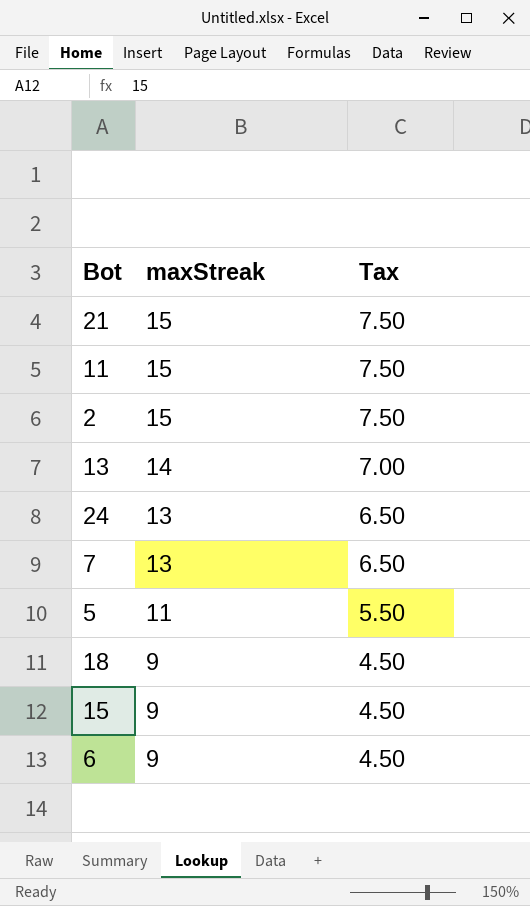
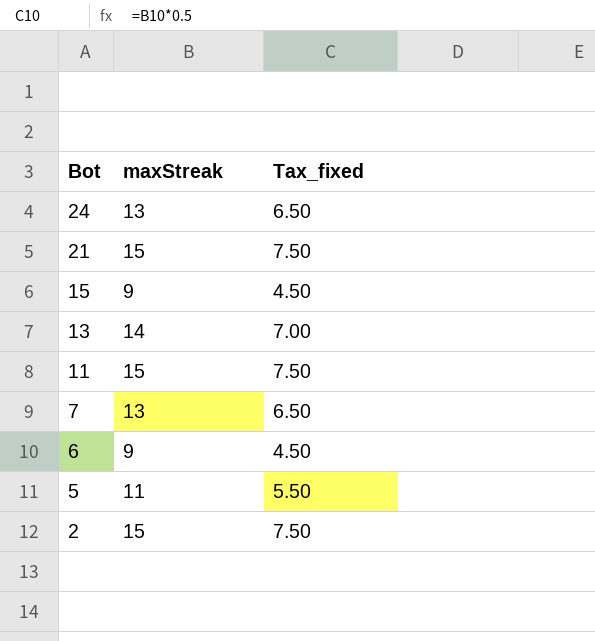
row order: maxStreak descending -> Bot descending
column name: Tax -> Tax_fixed
row 18: 9 | 4.50 -> none

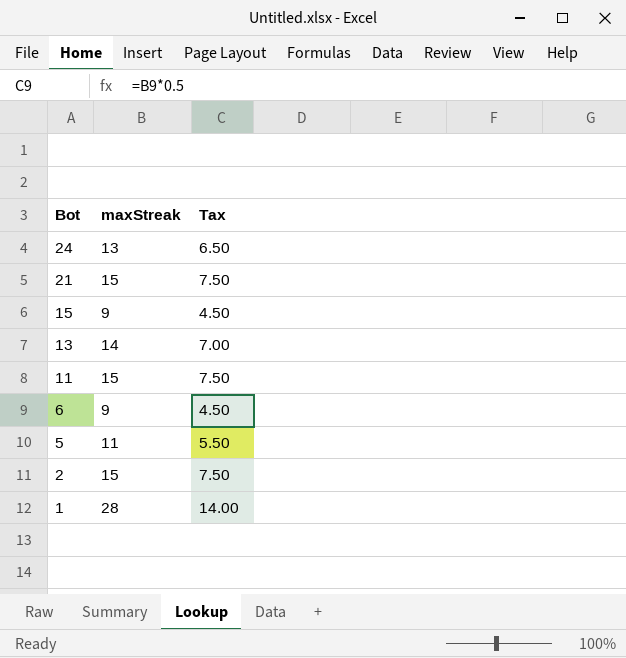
column name: Tax_fixed -> Tax
row 7: 13 | 6.50 -> none
row 1: none -> 28 | 14.00

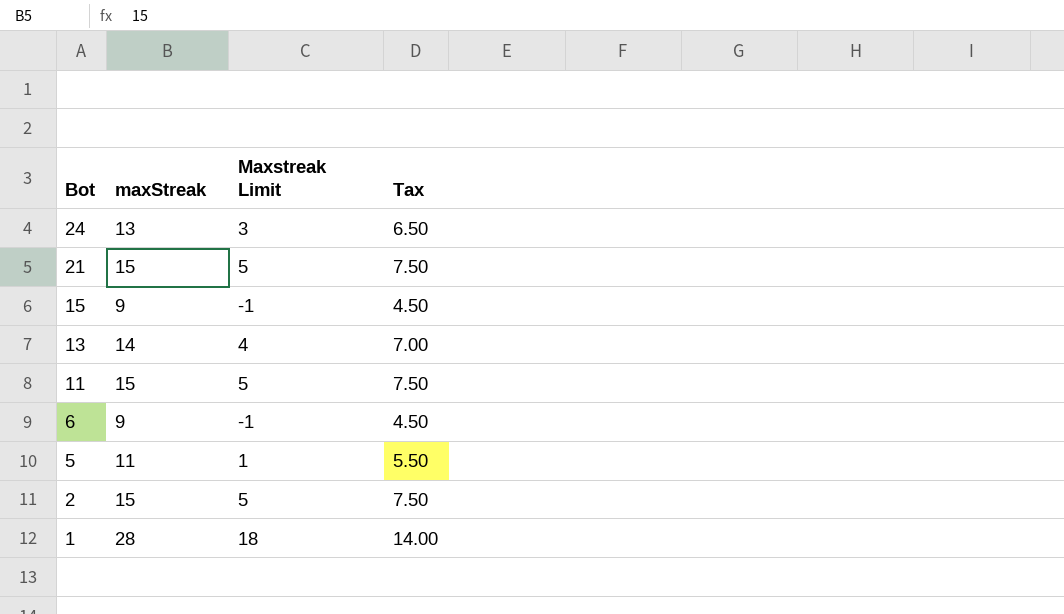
column Maxstreak Limit | formula: none -> [maxStreak] - 10

